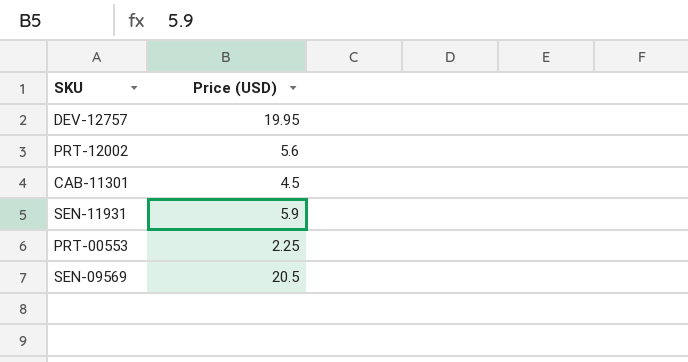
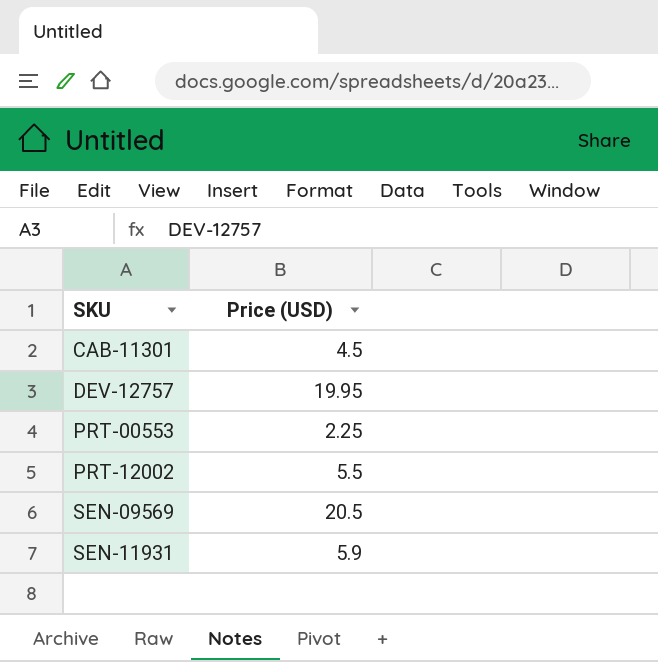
row order: none -> SKU ascending
PRT-12002 | Price (USD): 5.6 -> 5.5

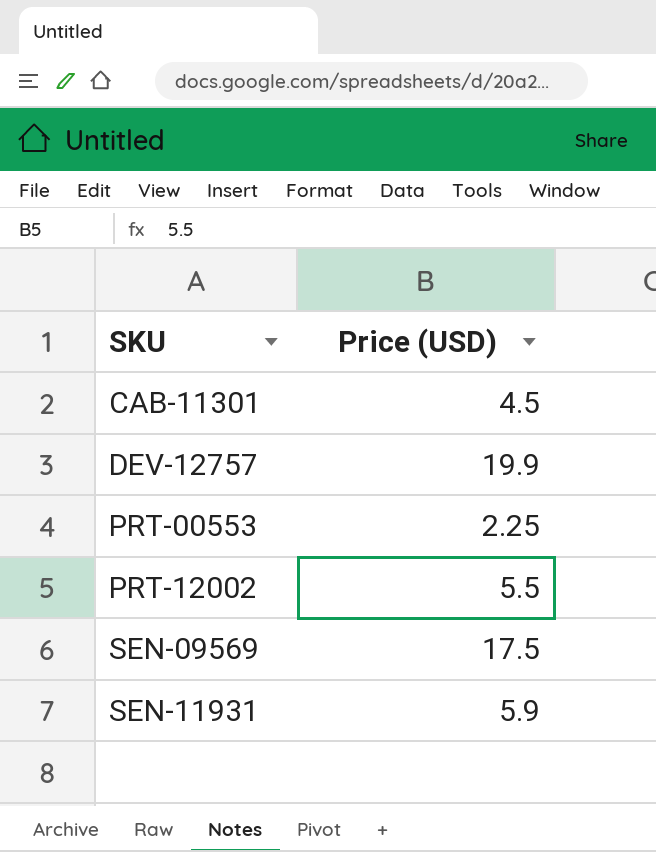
DEV-12757 | Price (USD): 19.95 -> 19.9
SEN-09569 | Price (USD): 20.5 -> 17.5

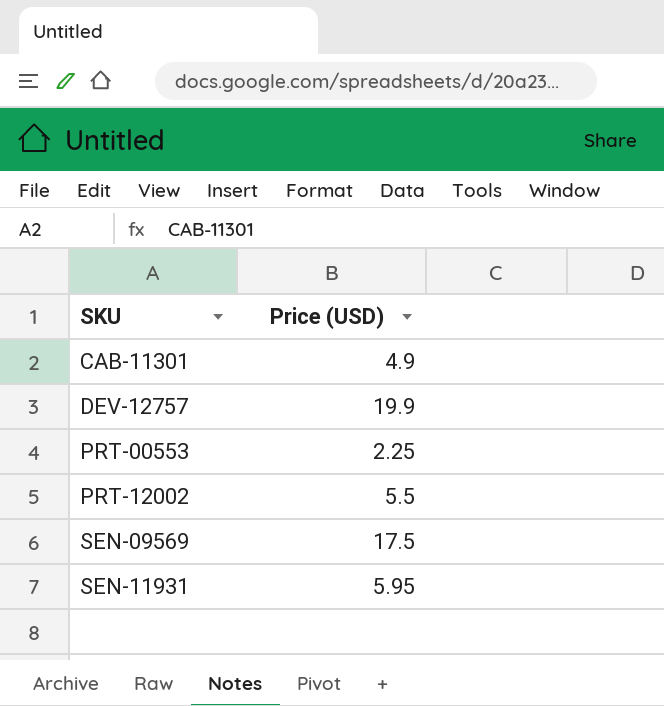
CAB-11301 | Price (USD): 4.5 -> 4.9
SEN-11931 | Price (USD): 5.9 -> 5.95

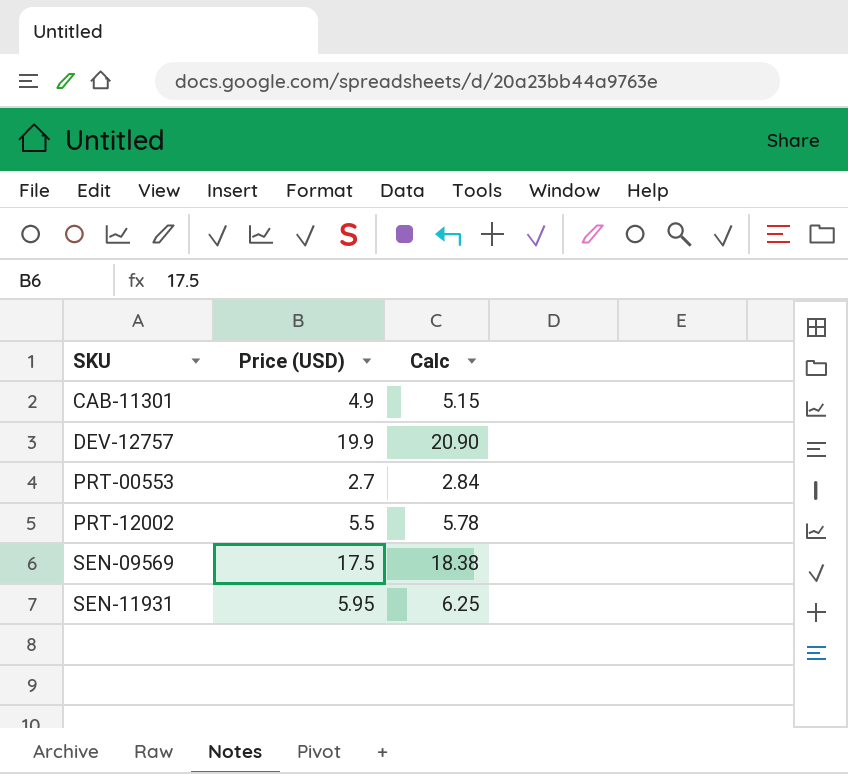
column Calc | formula: none -> [Price (USD)] * 1.05
PRT-00553 | Price (USD): 2.25 -> 2.7

